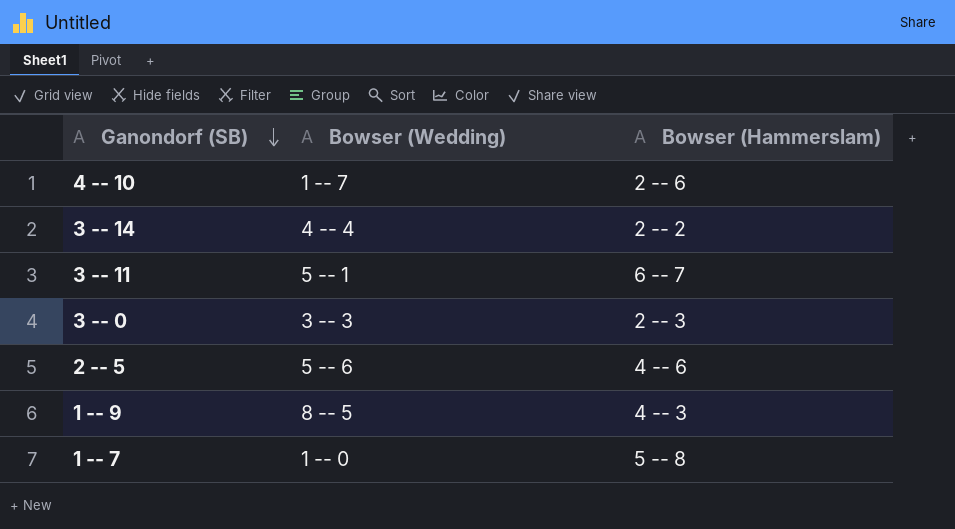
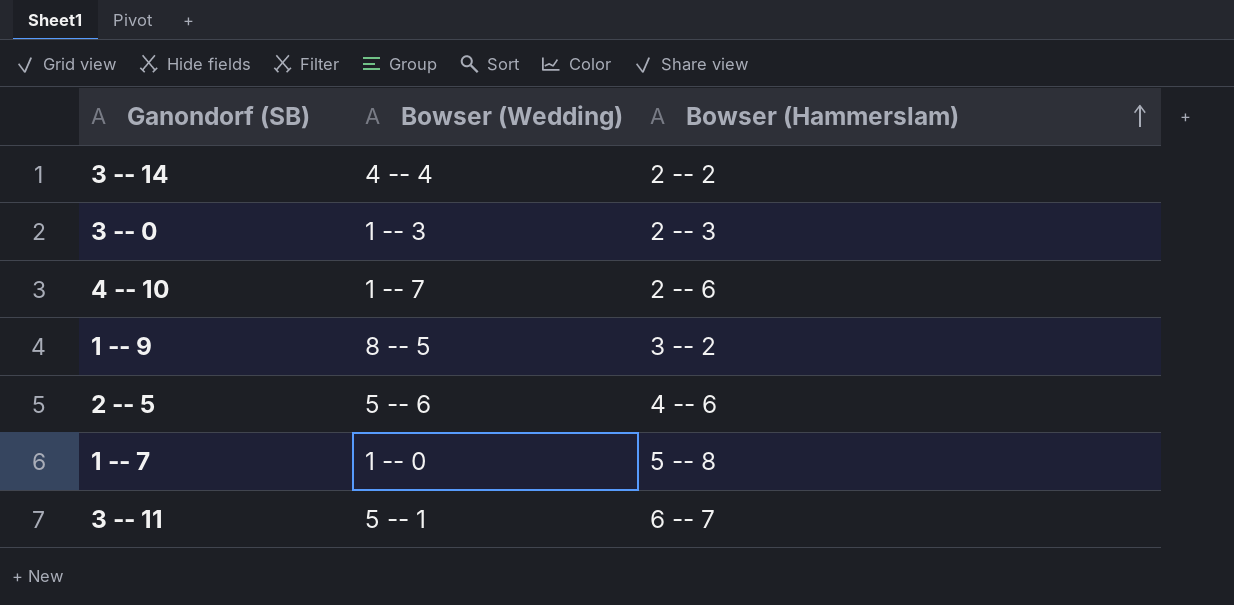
row order: Ganondorf (SB) descending -> Bowser (Hammerslam) ascending
3 -- 0 | Bowser (Wedding): 3 -- 3 -> 1 -- 3
1 -- 9 | Bowser (Hammerslam): 4 -- 3 -> 3 -- 2

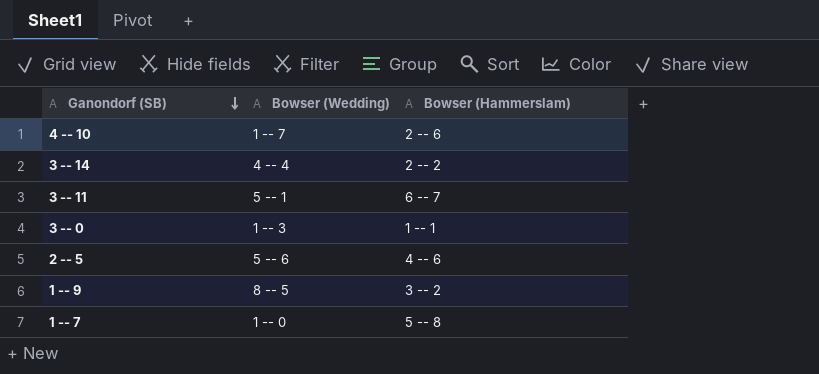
row order: Bowser (Hammerslam) ascending -> Ganondorf (SB) descending
3 -- 0 | Bowser (Hammerslam): 2 -- 3 -> 1 -- 1

